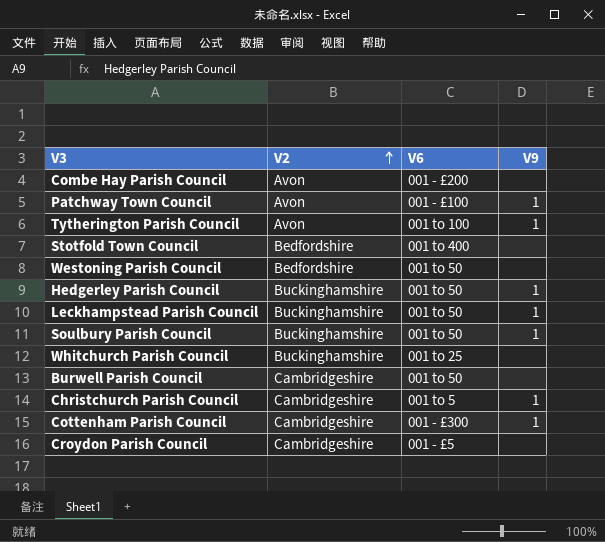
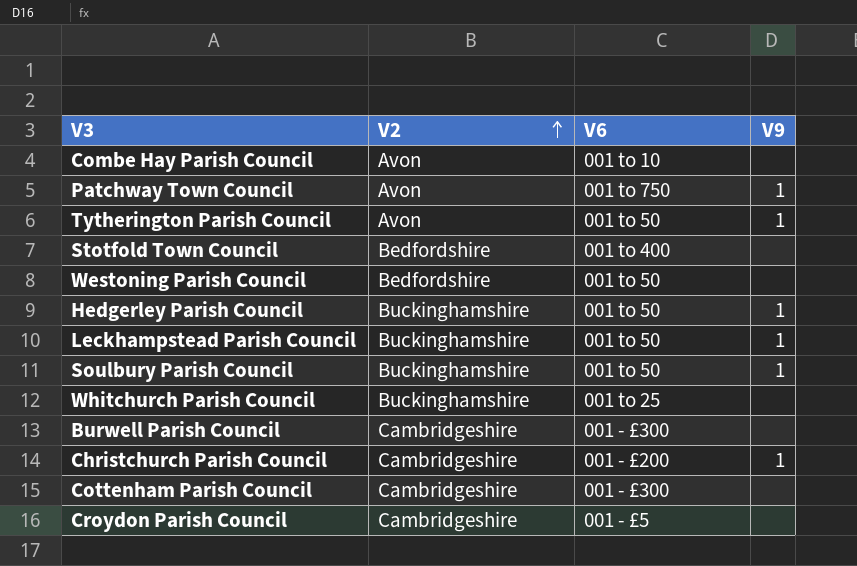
Combe Hay Parish Council | V6: 001 - £200 -> 001 to 10
Patchway Town Council | V6: 001 - £100 -> 001 to 750
Tytherington Parish Council | V6: 001 to 100 -> 001 to 50
Burwell Parish Council | V6: 001 to 50 -> 001 - £300
Christchurch Parish Council | V6: 001 to 5 -> 001 - £200
Cottenham Parish Council | V9: 1 -> none

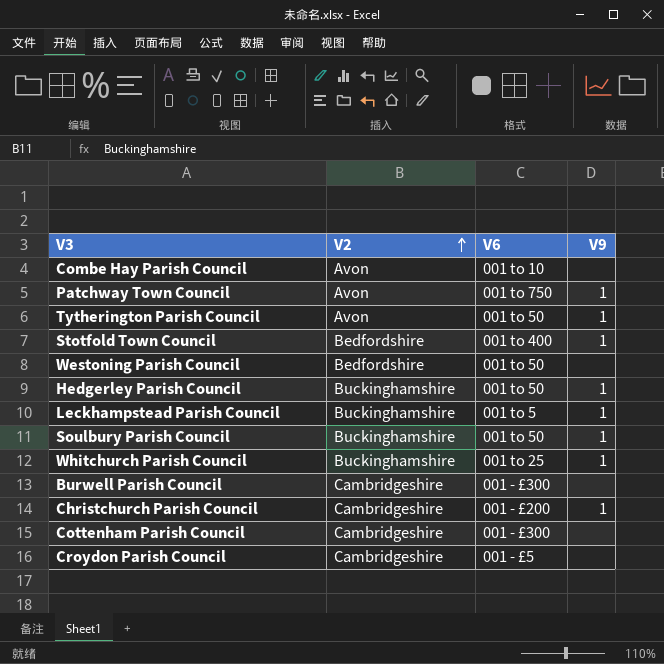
Stotfold Town Council | V9: none -> 1
Leckhampstead Parish Council | V6: 001 to 50 -> 001 to 5
Whitchurch Parish Council | V9: none -> 1

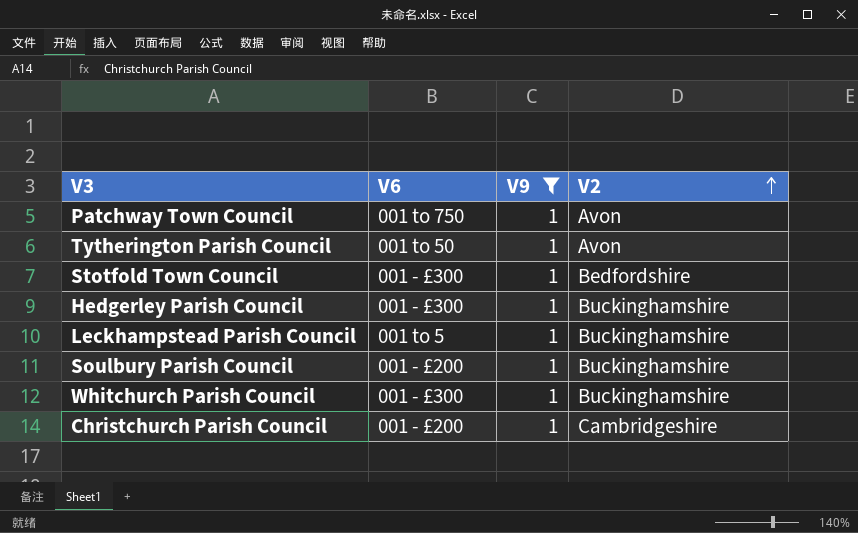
filter: none -> V9 = 1
column V2 | position: 2 -> 4
Stotfold Town Council | V6: 001 to 400 -> 001 - £300
Hedgerley Parish Council | V6: 001 to 50 -> 001 - £300
Soulbury Parish Council | V6: 001 to 50 -> 001 - £200
Whitchurch Parish Council | V6: 001 to 25 -> 001 - £300

